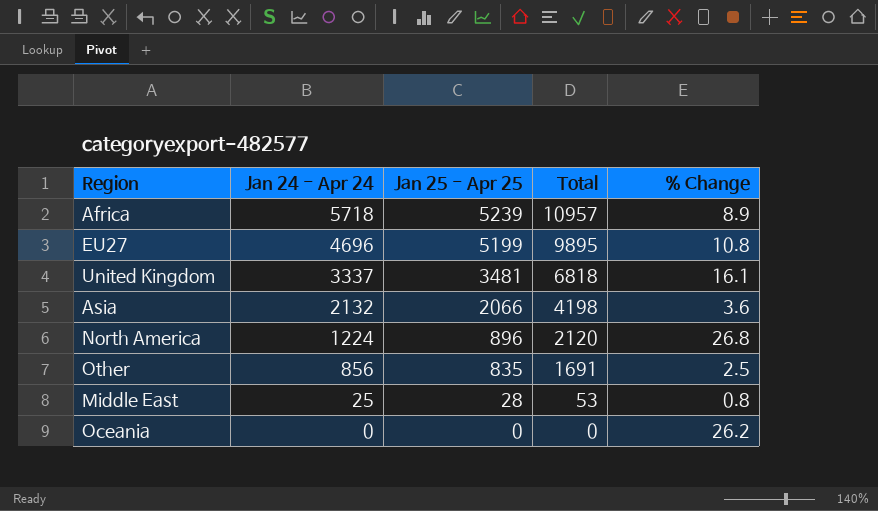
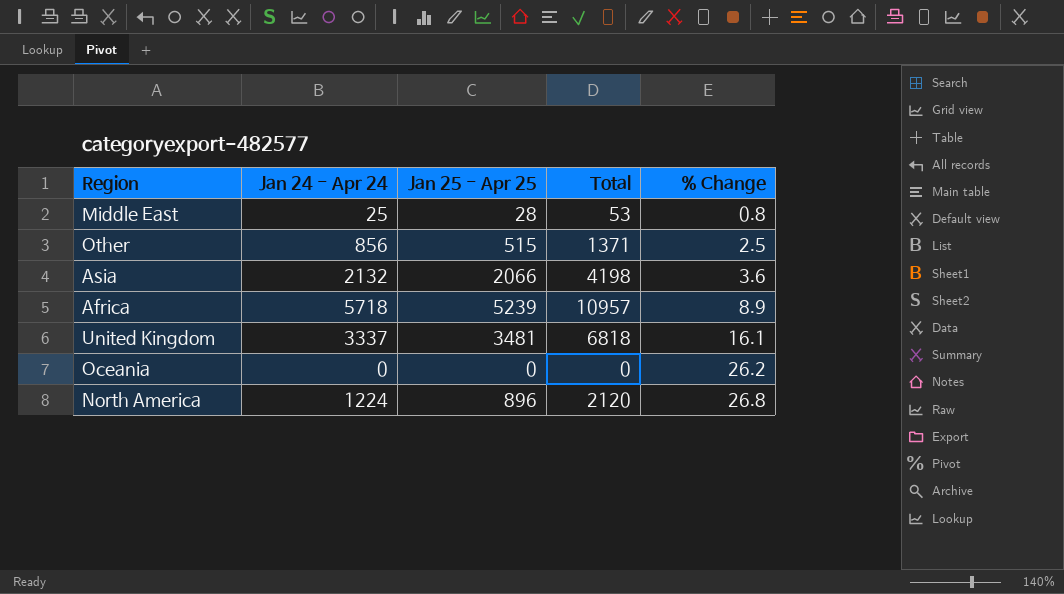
row order: Jan 24 - Apr 24 descending -> % Change ascending
row EU27: 4696 | 5199 | 9895 | 10.8 -> none
Other | Jan 25 - Apr 25: 835 -> 515
Other | Total: 1691 -> 1371

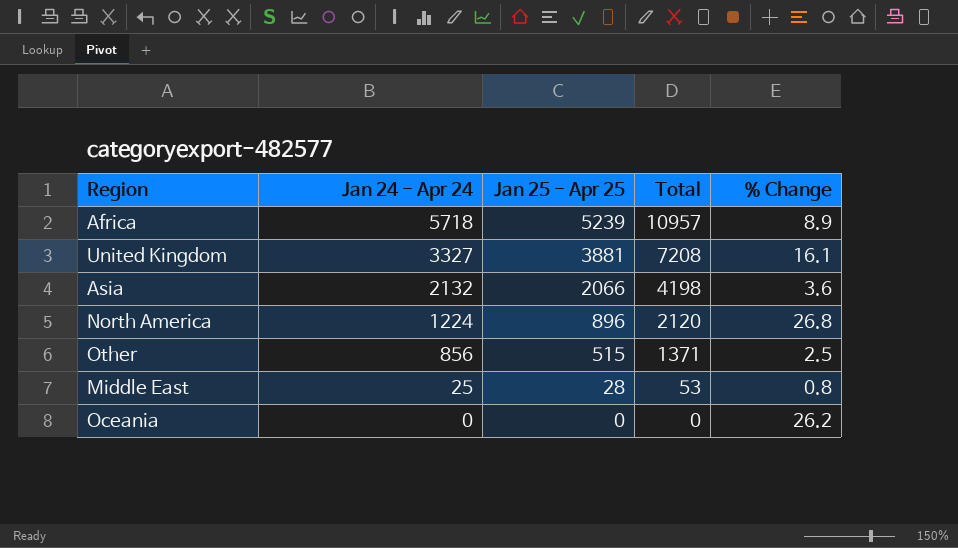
row order: % Change ascending -> Jan 24 - Apr 24 descending
United Kingdom | Jan 24 - Apr 24: 3337 -> 3327
United Kingdom | Jan 25 - Apr 25: 3481 -> 3881
United Kingdom | Total: 6818 -> 7208

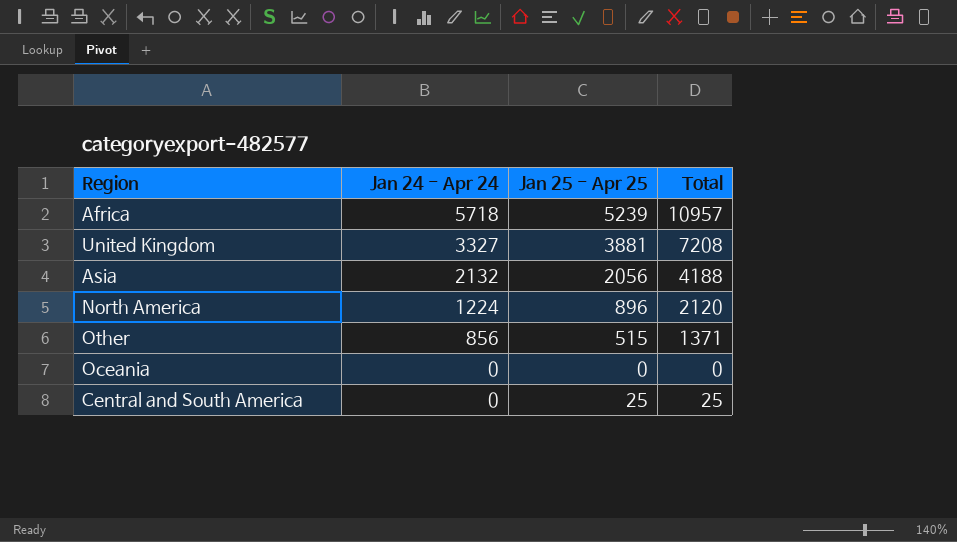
column % Change | position: 5 -> none
row Middle East: 25 | 28 | 53 | 0.8 -> none
Asia | Jan 25 - Apr 25: 2066 -> 2056
Asia | Total: 4198 -> 4188
row Central and South America: none -> 0 | 25 | 25

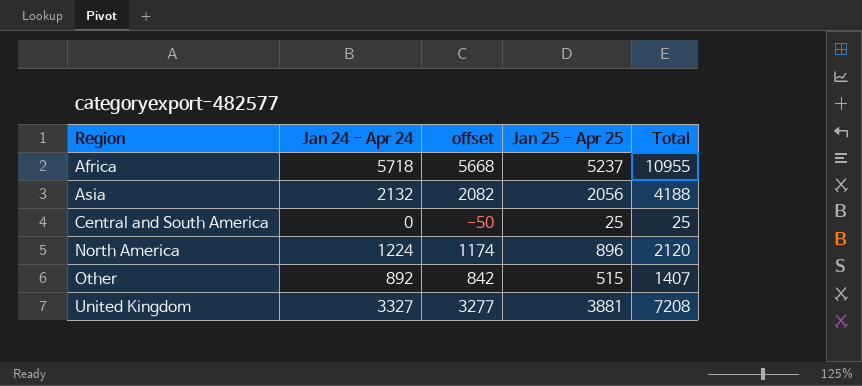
row order: Jan 24 - Apr 24 descending -> Region ascending
column offset | formula: none -> [Jan 24 - Apr 24] - 50
row Oceania: 0 | 0 | 0 -> none
Africa | Jan 25 - Apr 25: 5239 -> 5237
Africa | Total: 10957 -> 10955
Other | Jan 24 - Apr 24: 856 -> 892
Other | Total: 1371 -> 1407

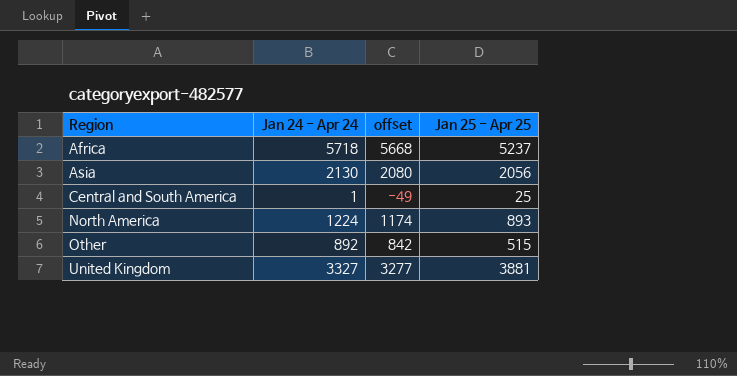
column Total | formula: [Jan 24 - Apr 24] + [Jan 25 - Apr 25] -> none
Asia | Jan 24 - Apr 24: 2132 -> 2130
Asia | offset: 2082 -> 2080
Central and South America | Jan 24 - Apr 24: 0 -> 1
Central and South America | offset: -50 -> -49
North America | Jan 25 - Apr 25: 896 -> 893

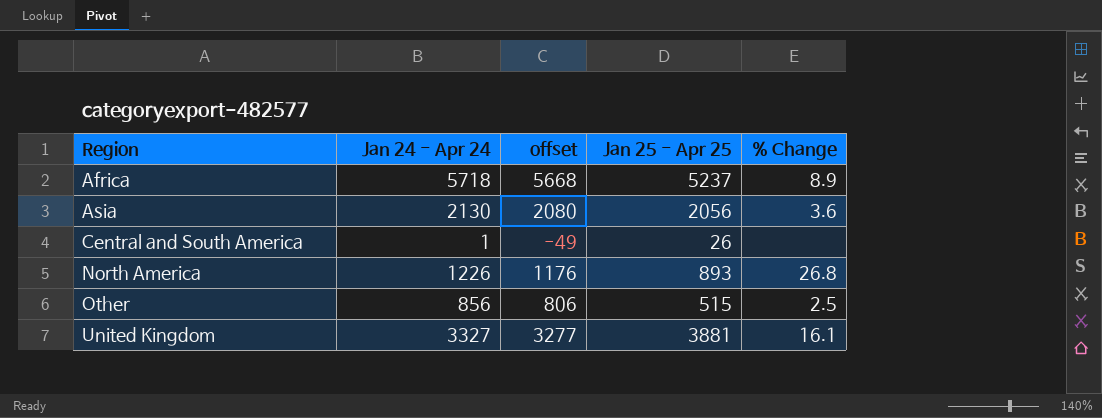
column % Change | position: none -> 5
Central and South America | Jan 25 - Apr 25: 25 -> 26
North America | Jan 24 - Apr 24: 1224 -> 1226
North America | offset: 1174 -> 1176
Other | Jan 24 - Apr 24: 892 -> 856
Other | offset: 842 -> 806

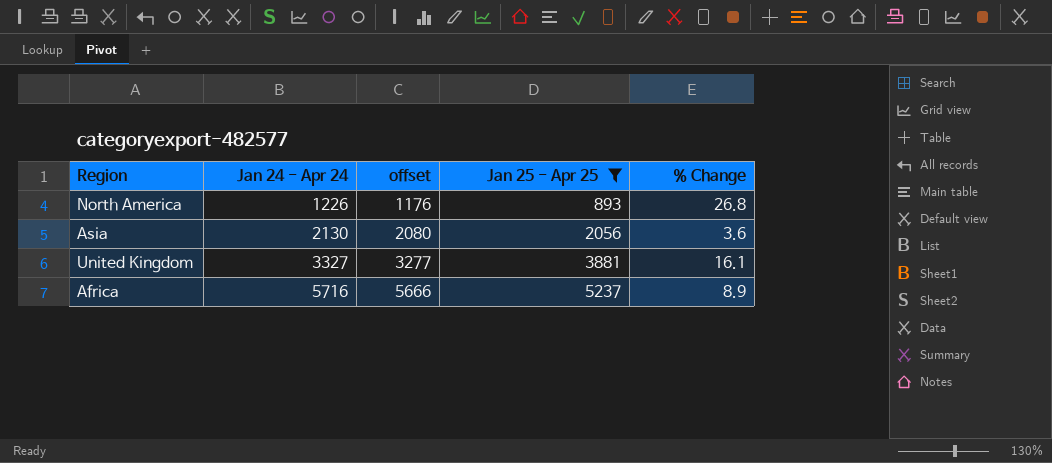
filter: none -> Jan 25 - Apr 25 >= 893
row order: Region ascending -> Jan 24 - Apr 24 ascending
Africa | Jan 24 - Apr 24: 5718 -> 5716
Africa | offset: 5668 -> 5666

